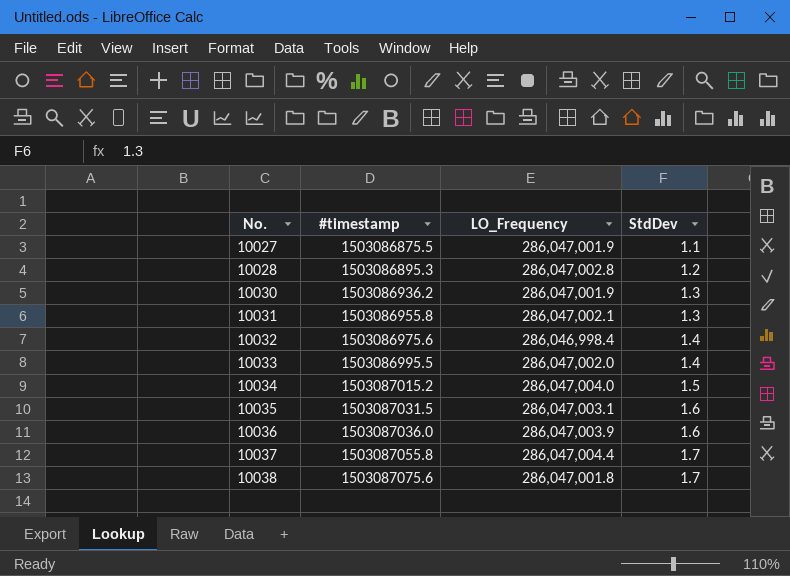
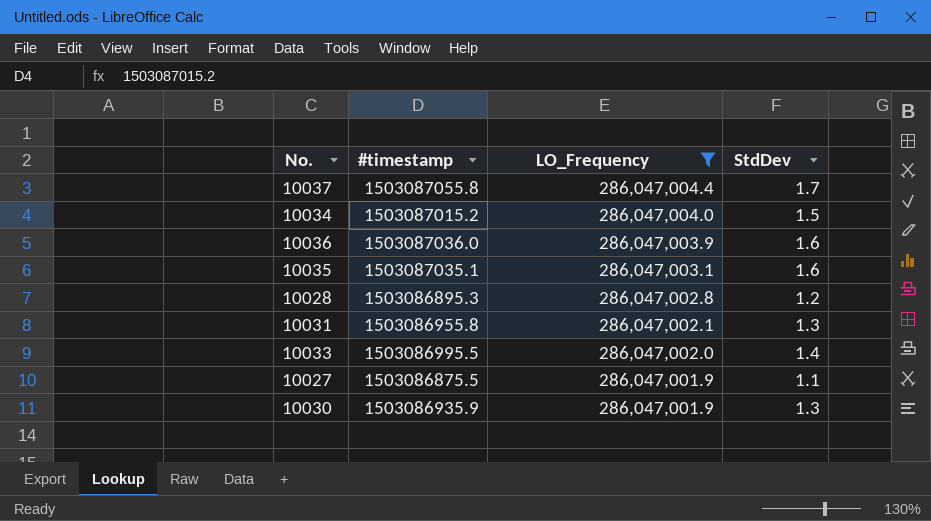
filter: none -> LO_Frequency >= 286,047,001.9
row order: No. ascending -> LO_Frequency descending
10035 | #timestamp: 1503087031.5 -> 1503087035.1
10030 | #timestamp: 1503086936.2 -> 1503086935.9

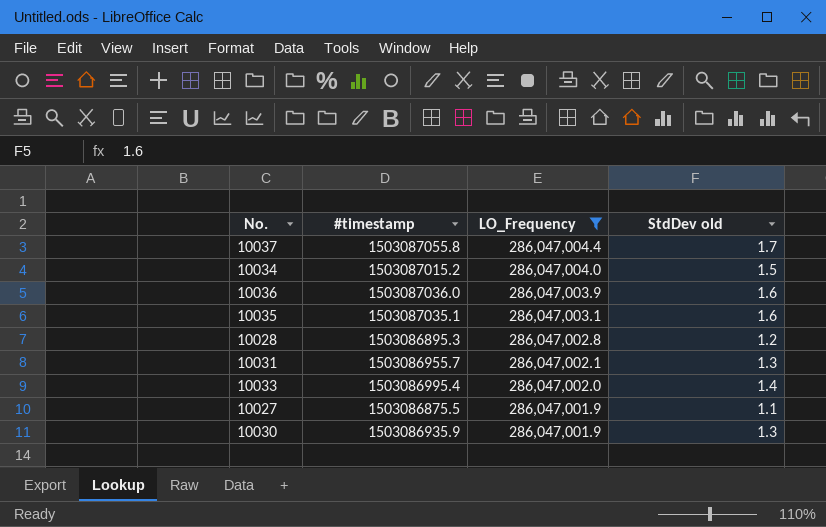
column name: StdDev -> StdDev old
10031 | #timestamp: 1503086955.8 -> 1503086955.7
10033 | #timestamp: 1503086995.5 -> 1503086995.4

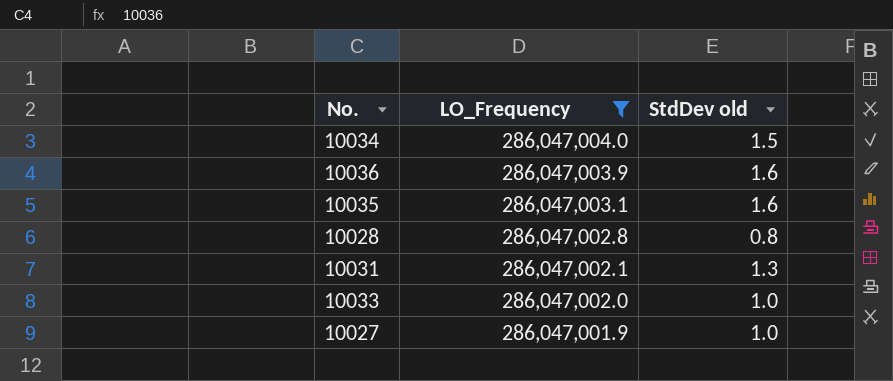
column #timestamp | position: 2 -> none
row 10037: 1503087055.8 | 286,047,004.4 | 1.7 -> none
row 10030: 1503086935.9 | 286,047,001.9 | 1.3 -> none
10028 | StdDev old: 1.2 -> 0.8
10033 | StdDev old: 1.4 -> 1.0
10027 | StdDev old: 1.1 -> 1.0

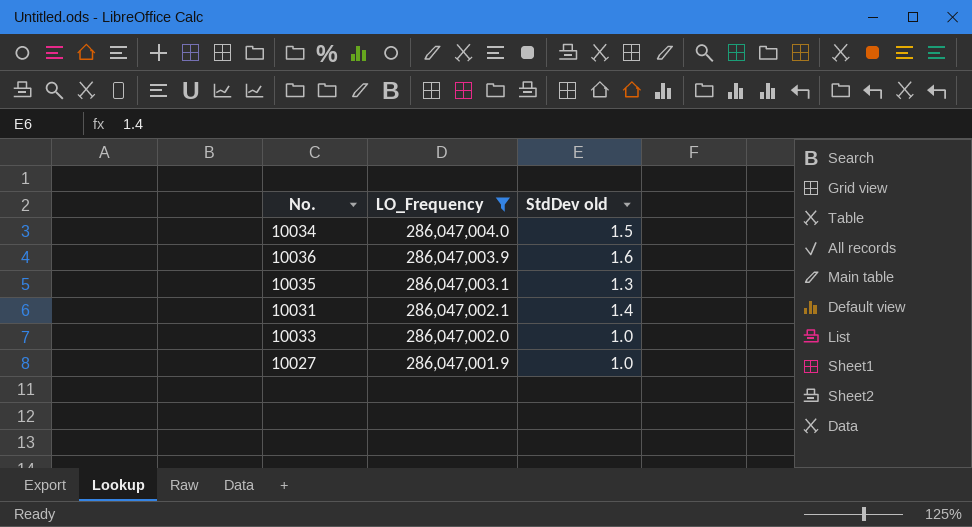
row 10028: 286,047,002.8 | 0.8 -> none
10035 | StdDev old: 1.6 -> 1.3
10031 | StdDev old: 1.3 -> 1.4

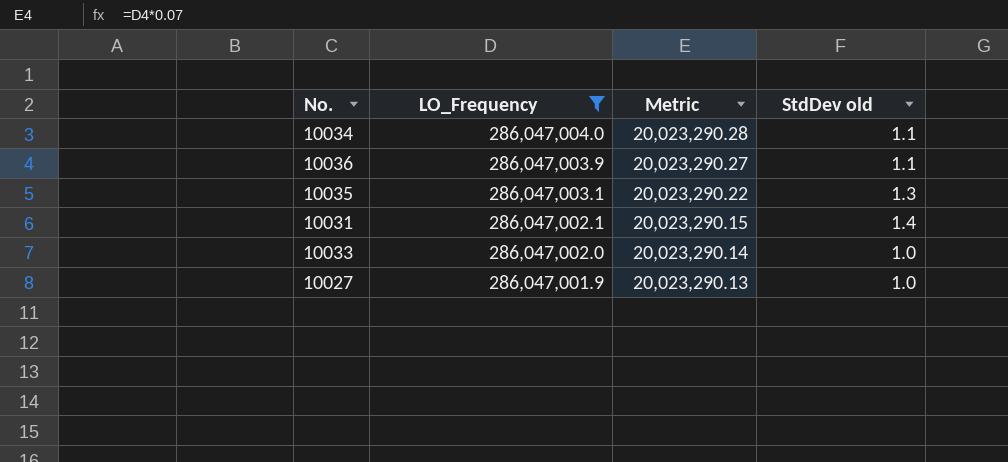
column Metric | formula: none -> [LO_Frequency] * 0.07
10034 | StdDev old: 1.5 -> 1.1
10036 | StdDev old: 1.6 -> 1.1

